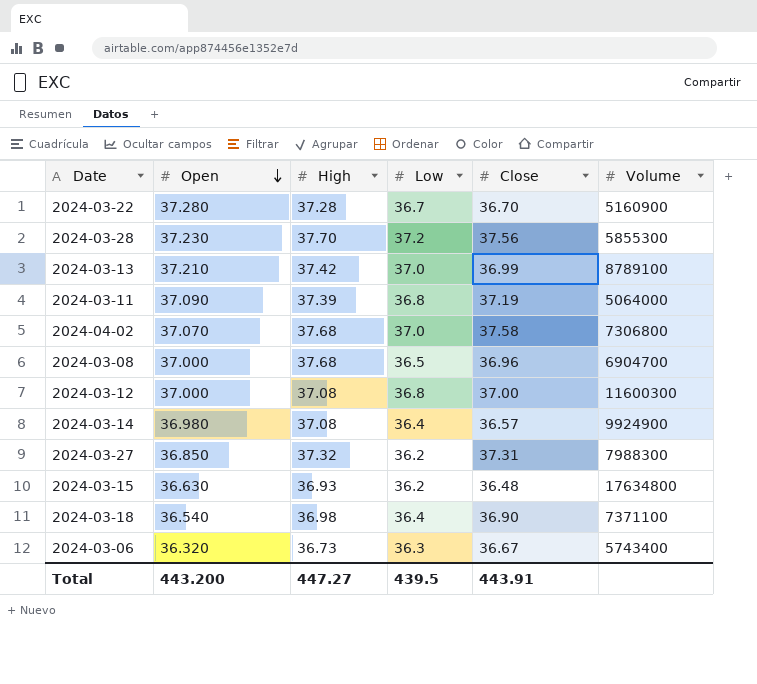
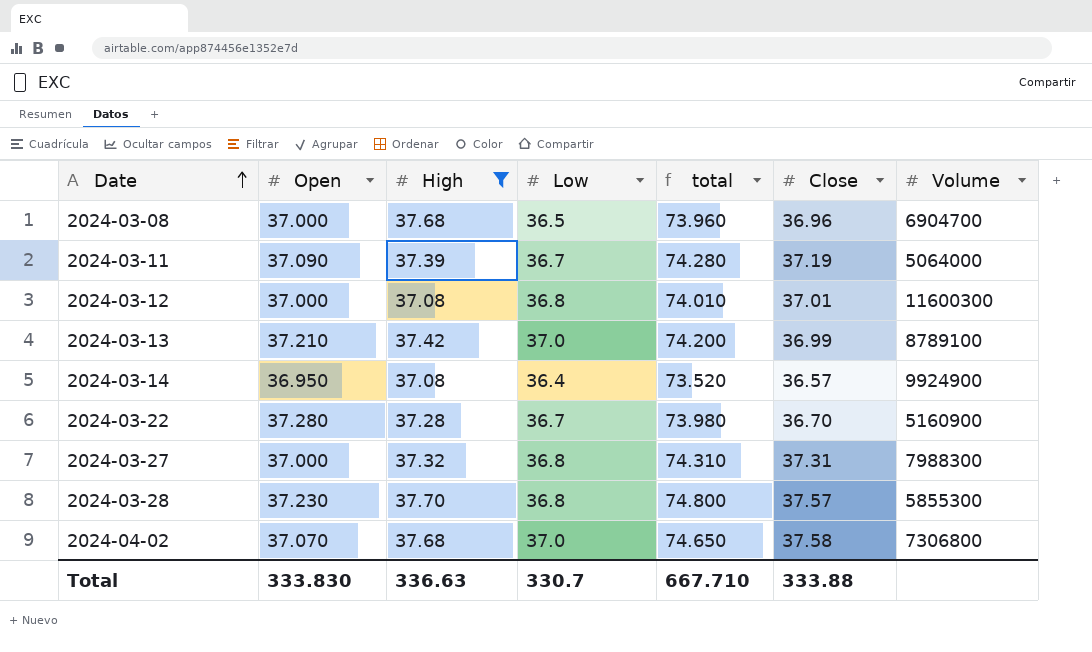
filter: none -> High >= 37.08
row order: Open descending -> Date ascending
column total | formula: none -> [Open] + [Close]
2024-03-11 | Low: 36.8 -> 36.7
2024-03-12 | Close: 37.00 -> 37.01
2024-03-14 | Open: 36.980 -> 36.950
2024-03-27 | Open: 36.850 -> 37.000
2024-03-27 | Low: 36.2 -> 36.8
2024-03-28 | Low: 37.2 -> 36.8
2024-03-28 | Close: 37.56 -> 37.57
Total | Open: 443.200 -> 333.830
Total | High: 447.27 -> 336.63
Total | Low: 439.5 -> 330.7
Total | Close: 443.91 -> 333.88

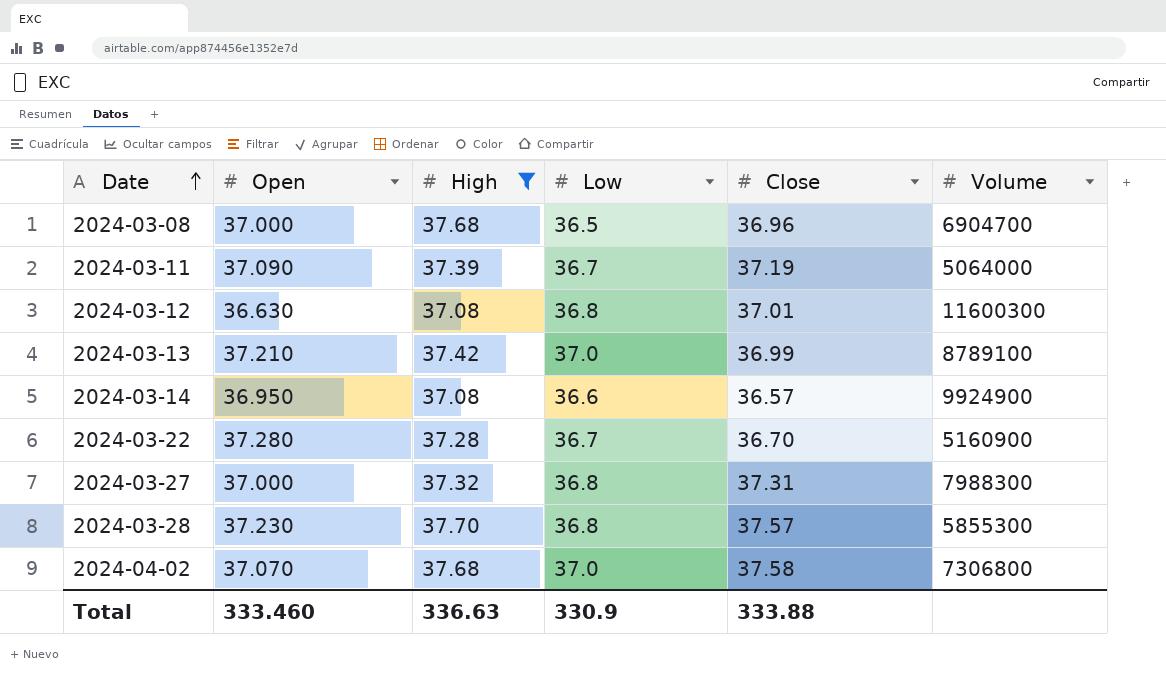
column total | formula: [Open] + [Close] -> none
2024-03-12 | Open: 37.000 -> 36.630
2024-03-14 | Low: 36.4 -> 36.6
Total | Open: 333.830 -> 333.460
Total | Low: 330.7 -> 330.9

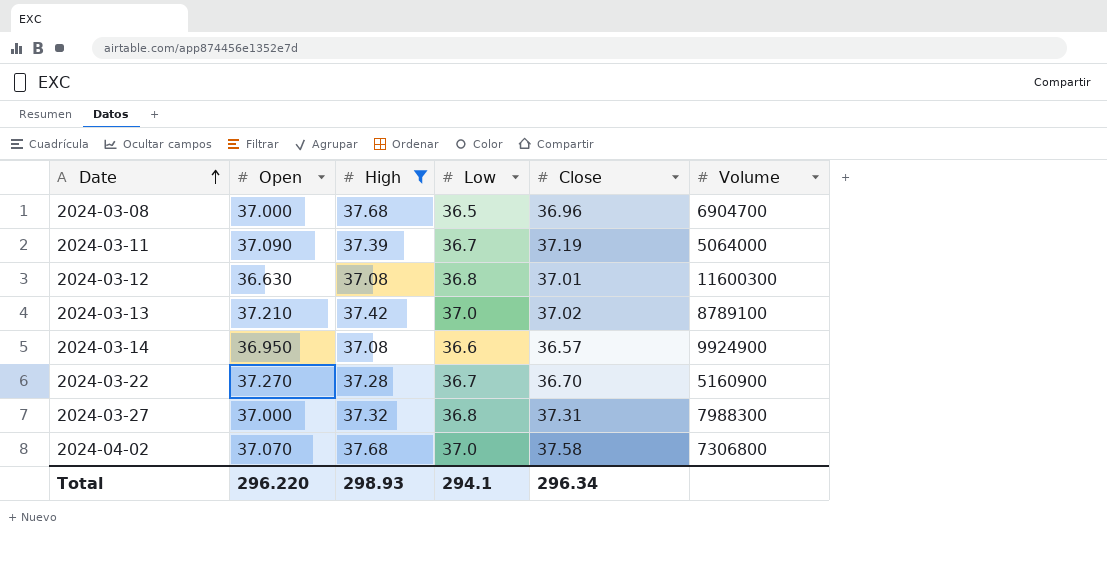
row 2024-03-28: 37.230 | 37.70 | 36.8 | 37.57 | 5855300 -> none
2024-03-13 | Close: 36.99 -> 37.02
2024-03-22 | Open: 37.280 -> 37.270
Total | Open: 333.460 -> 296.220
Total | High: 336.63 -> 298.93
Total | Low: 330.9 -> 294.1
Total | Close: 333.88 -> 296.34

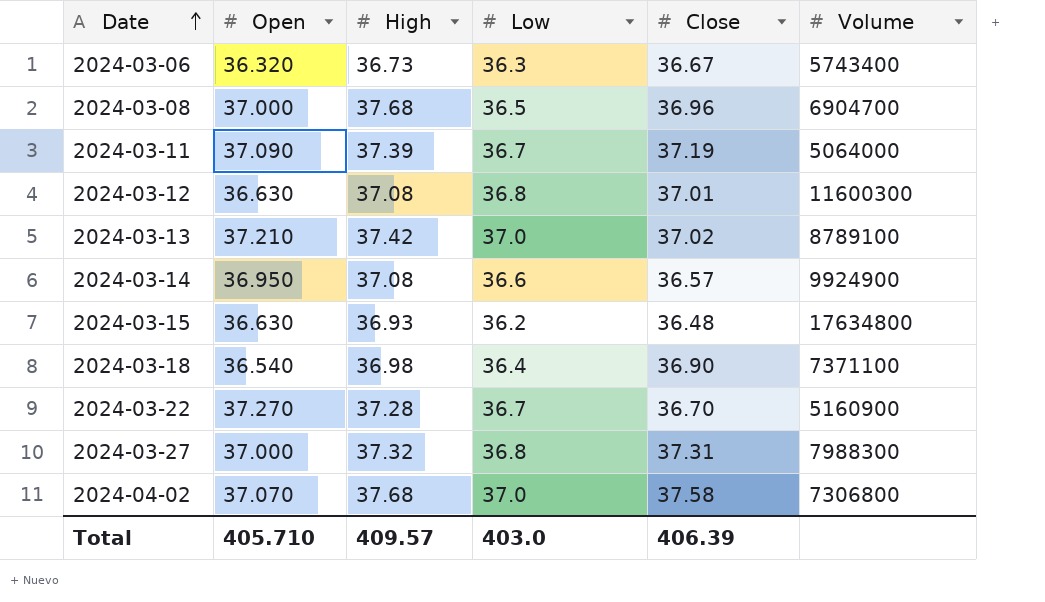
filter: High >= 37.08 -> none
Total | Open: 296.220 -> 405.710
Total | High: 298.93 -> 409.57
Total | Low: 294.1 -> 403.0
Total | Close: 296.34 -> 406.39

